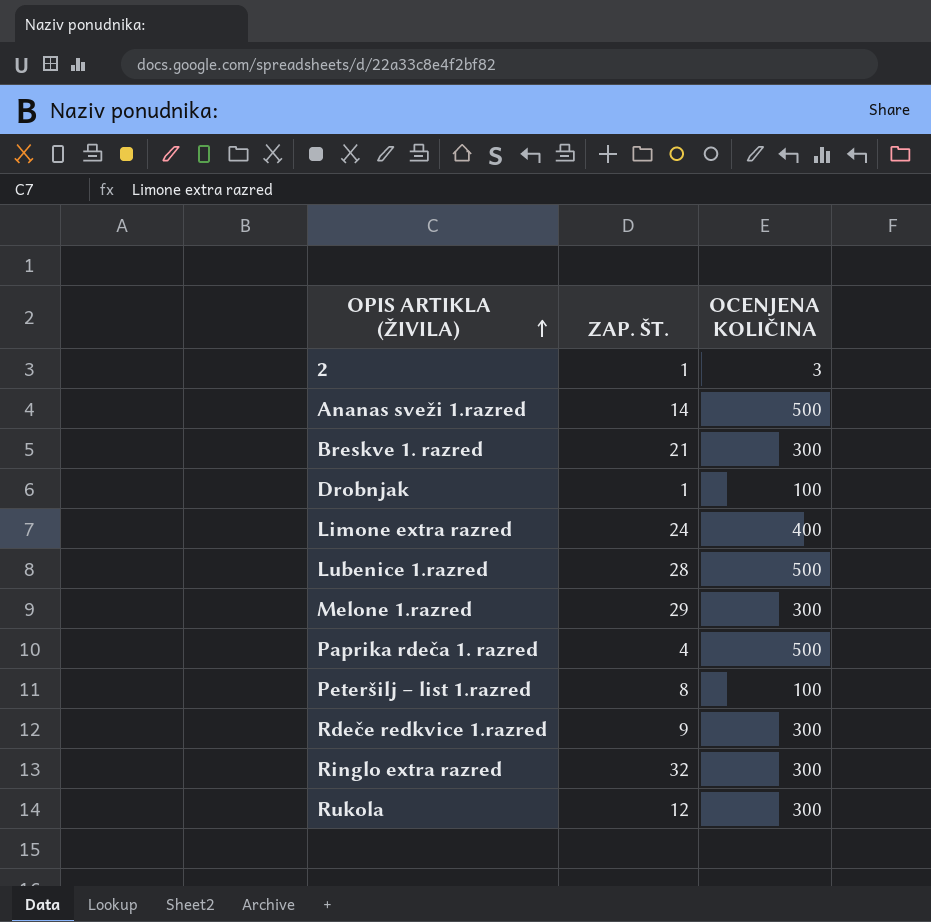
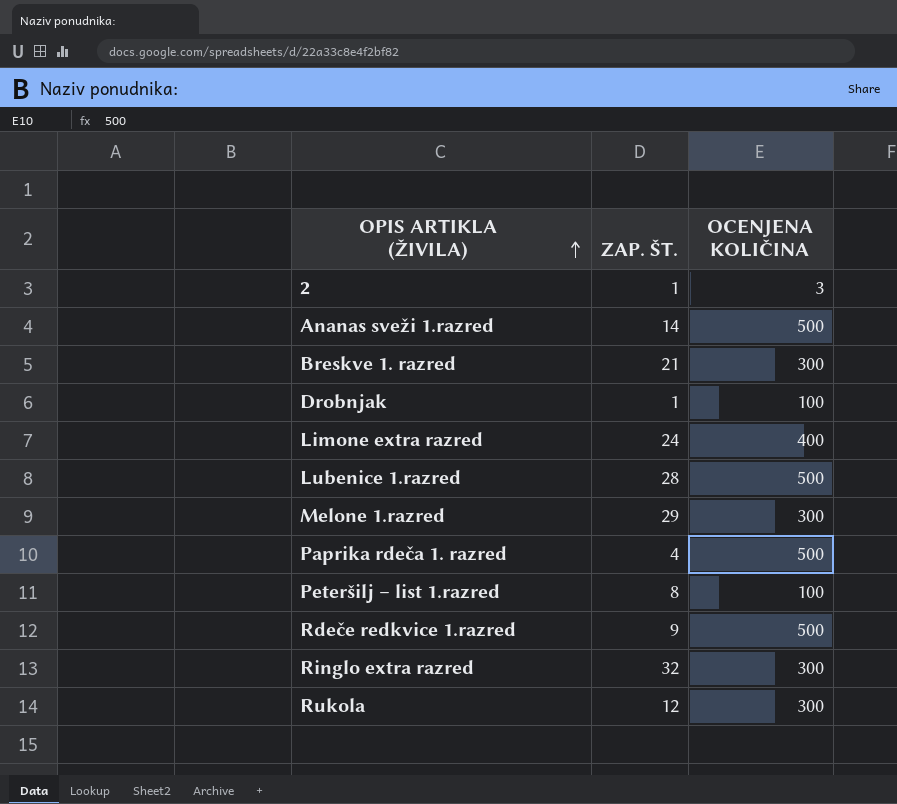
Rdeče redkvice 1.razred | OCENJENA KOLIČINA: 300 -> 500

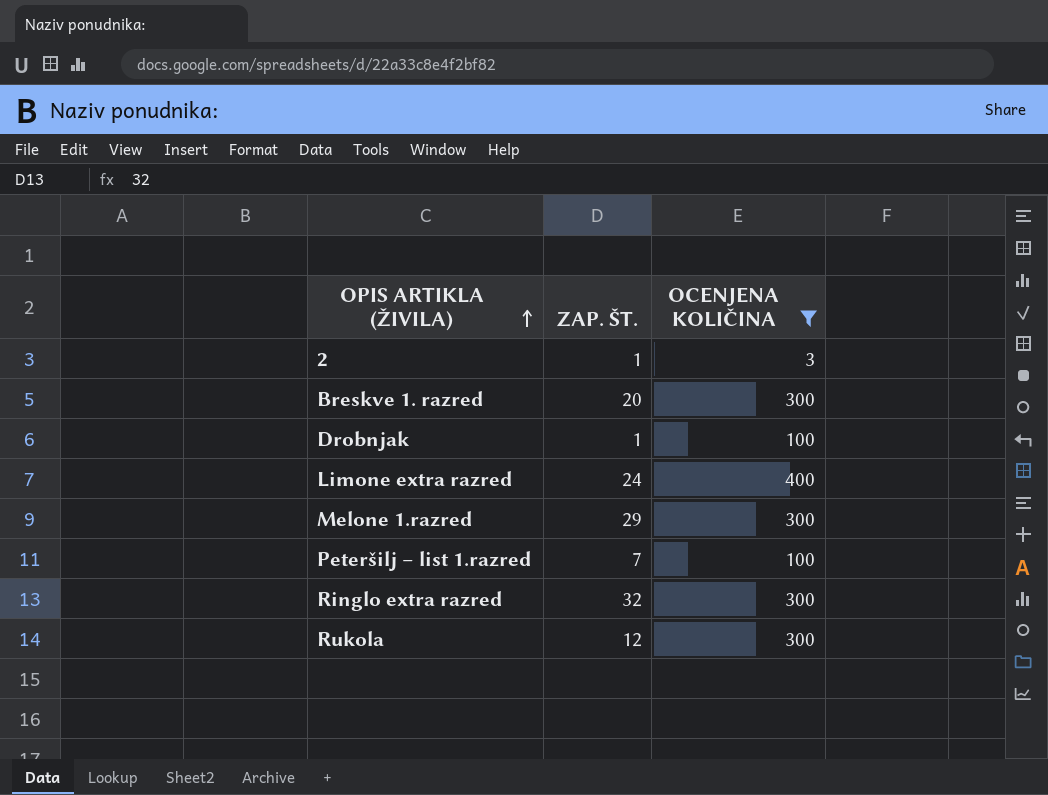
filter: none -> OCENJENA KOLIČINA != 500
Breskve 1. razred | ZAP. ŠT.: 21 -> 20
Peteršilj – list 1.razred | ZAP. ŠT.: 8 -> 7

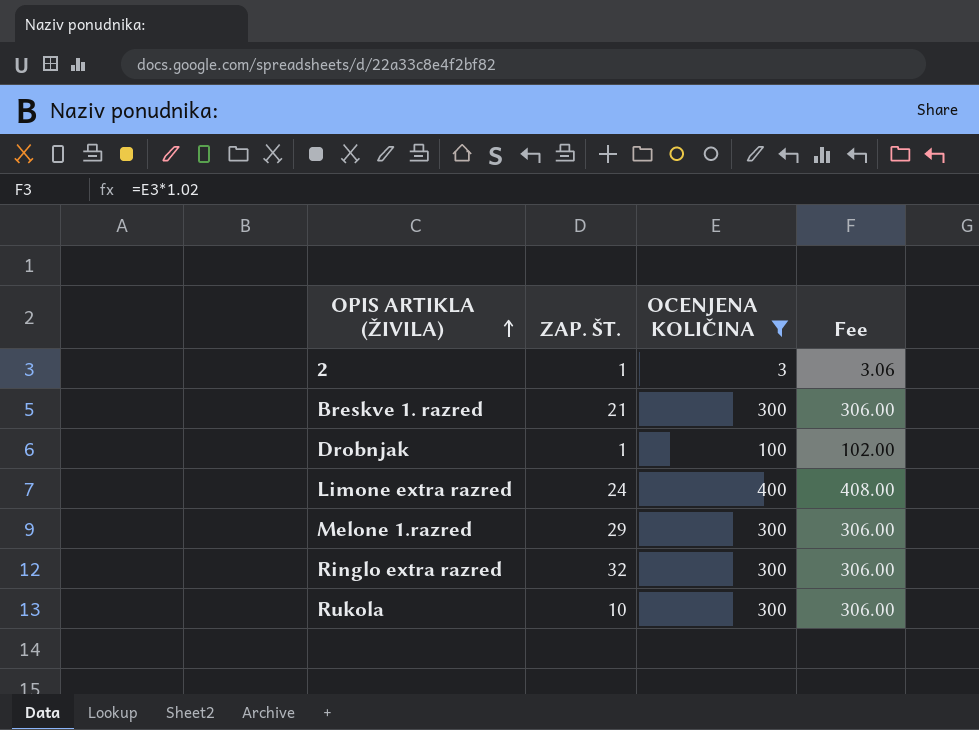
column Fee | formula: none -> [OCENJENA KOLIČINA] * 1.02
row Peteršilj – list 1.razred: 7 | 100 -> none
Breskve 1. razred | ZAP. ŠT.: 20 -> 21
Rukola | ZAP. ŠT.: 12 -> 10

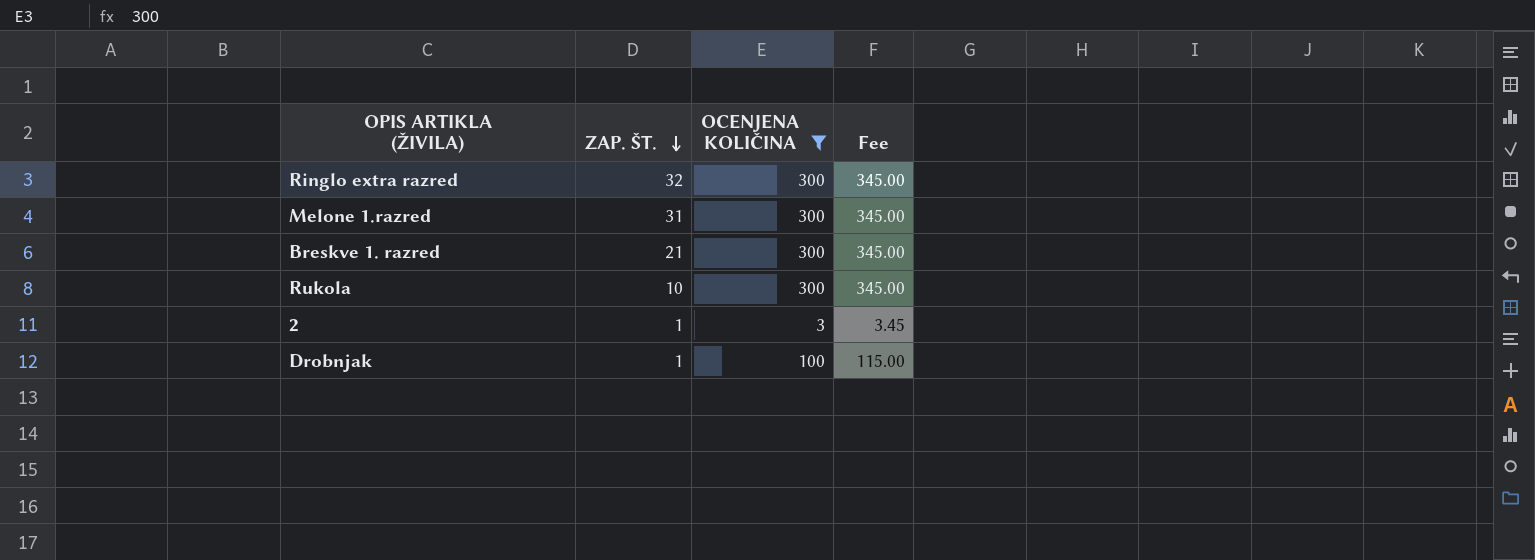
row order: OPIS ARTIKLA (ŽIVILA) ascending -> ZAP. ŠT. descending
column Fee | formula: [OCENJENA KOLIČINA] * 1.02 -> [OCENJENA KOLIČINA] * 1.15
row Limone extra razred: 24 | 400 | 408.00 -> none
Melone 1.razred | ZAP. ŠT.: 29 -> 31

